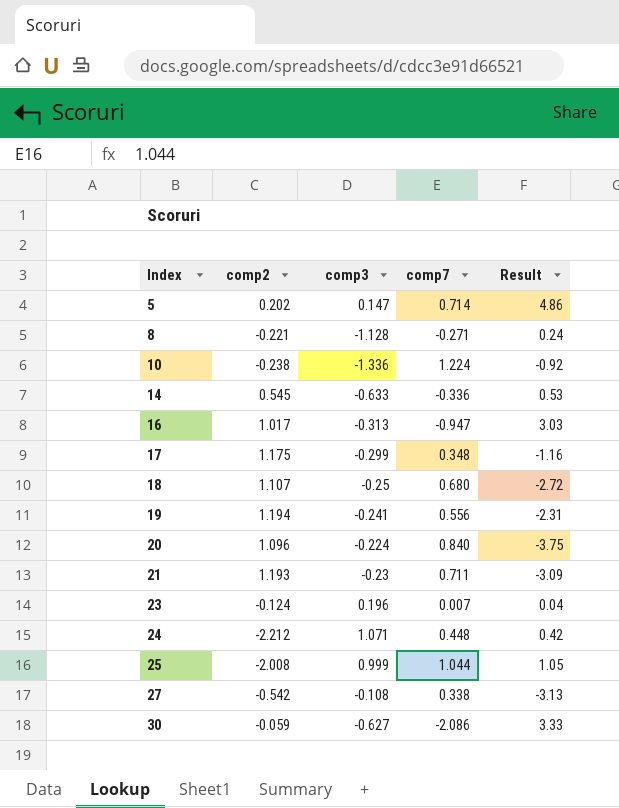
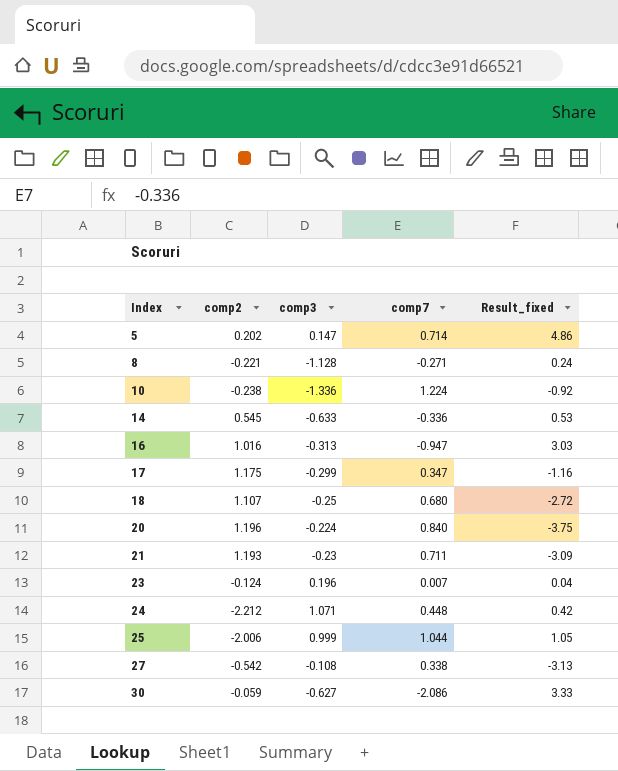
column name: Result -> Result_fixed
row 19: 1.194 | -0.241 | 0.556 | -2.31 -> none
16 | comp2: 1.017 -> 1.016
17 | comp7: 0.348 -> 0.347
20 | comp2: 1.096 -> 1.196
25 | comp2: -2.008 -> -2.006

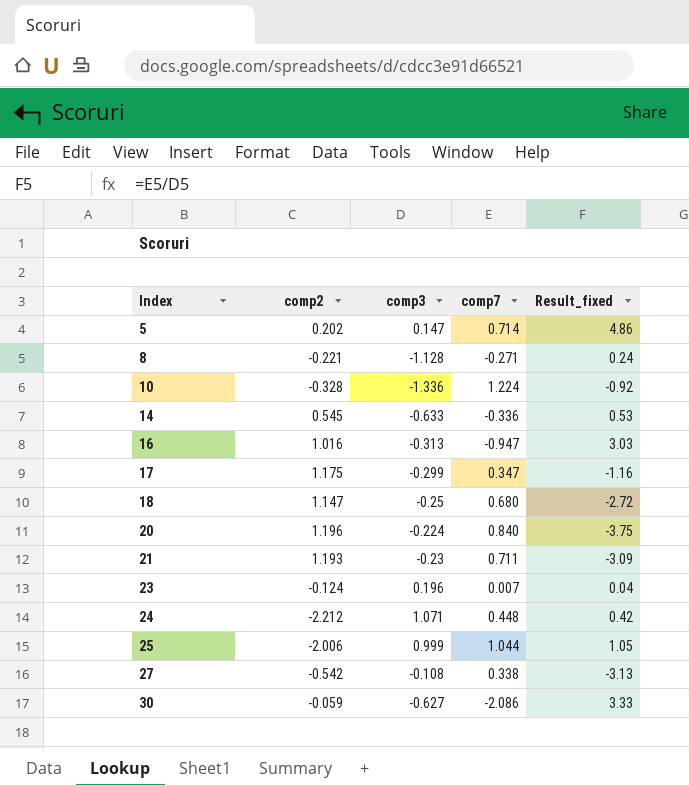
10 | comp2: -0.238 -> -0.328
18 | comp2: 1.107 -> 1.147

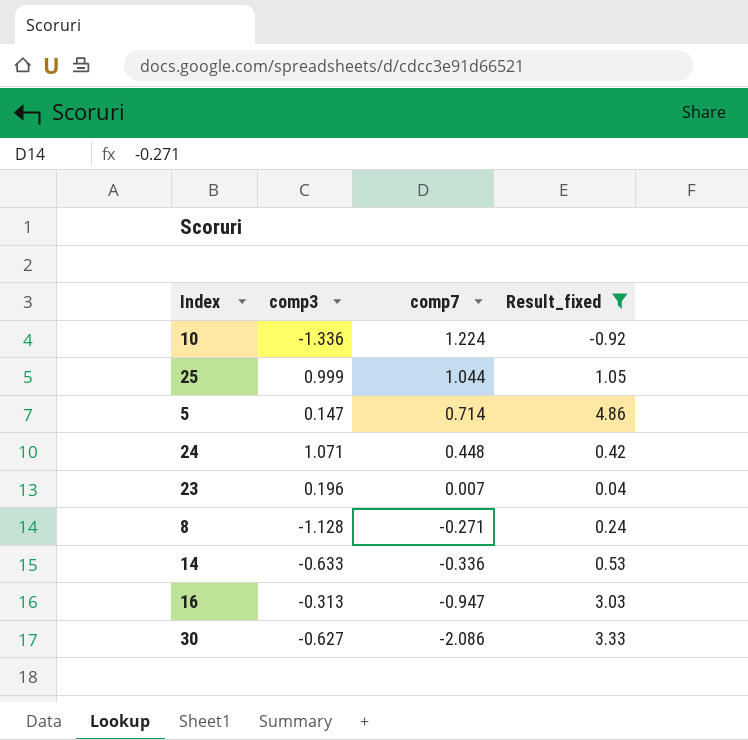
filter: none -> Result_fixed >= -0.92
row order: Index ascending -> comp7 descending
column comp2 | position: 2 -> none

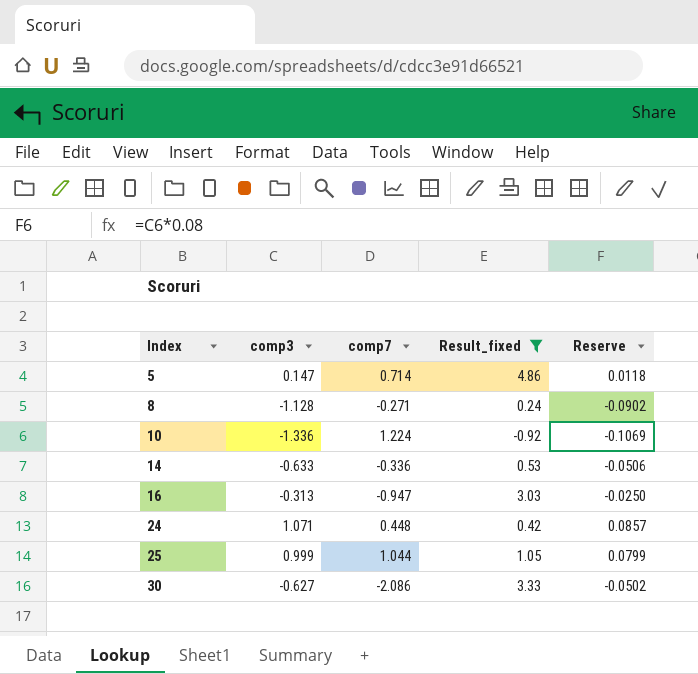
row order: comp7 descending -> Index ascending
column Reserve | formula: none -> [comp3] * 0.08
row 23: 0.196 | 0.007 | 0.04 -> none

